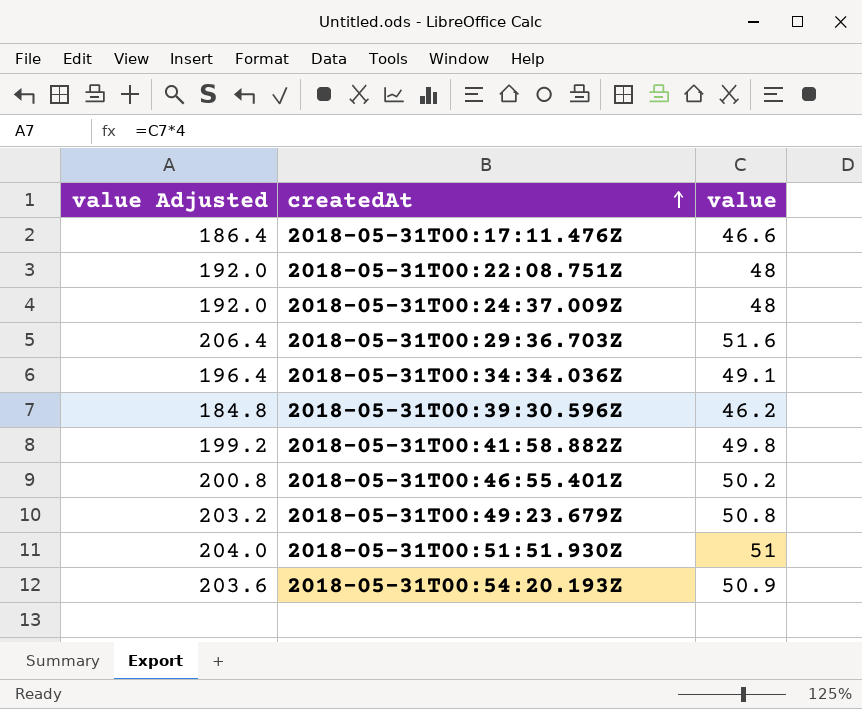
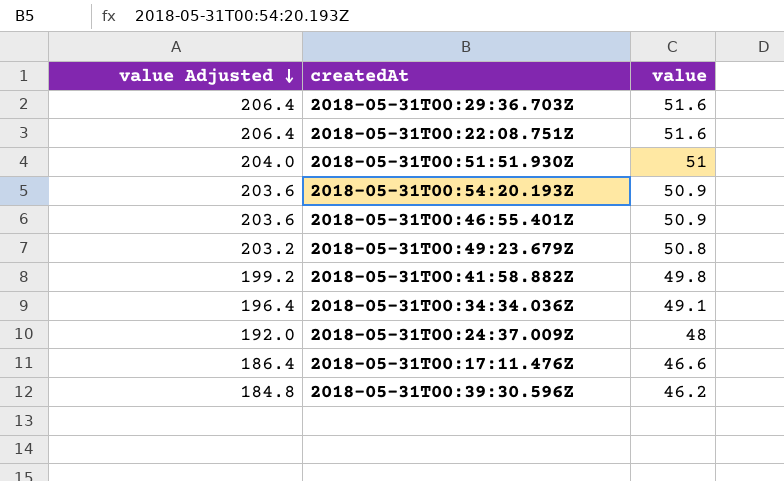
row order: createdAt ascending -> value Adjusted descending
2018-05-31T00:22:08.751Z | value Adjusted: 192.0 -> 206.4
2018-05-31T00:22:08.751Z | value: 48 -> 51.6
2018-05-31T00:46:55.401Z | value Adjusted: 200.8 -> 203.6
2018-05-31T00:46:55.401Z | value: 50.2 -> 50.9

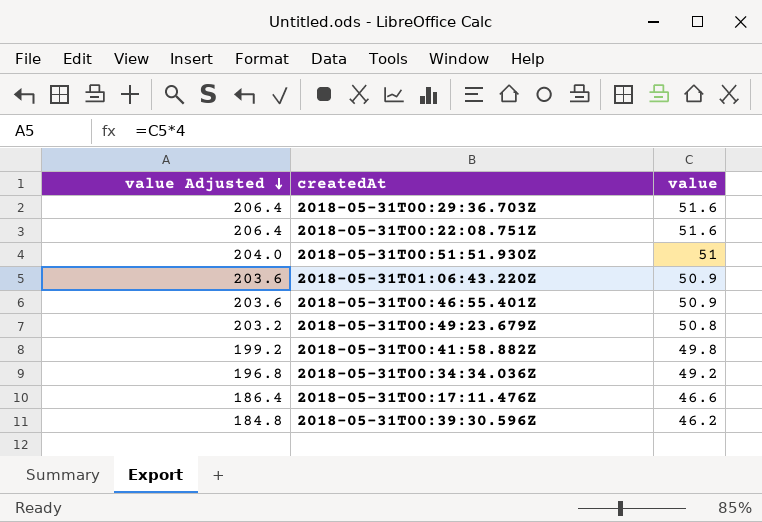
row 2018-05-31T00:54:20.193Z: 203.6 | 50.9 -> none
row 2018-05-31T00:24:37.009Z: 192.0 | 48 -> none
row 2018-05-31T01:06:43.220Z: none -> 203.6 | 50.9
2018-05-31T00:34:34.036Z | value Adjusted: 196.4 -> 196.8
2018-05-31T00:34:34.036Z | value: 49.1 -> 49.2

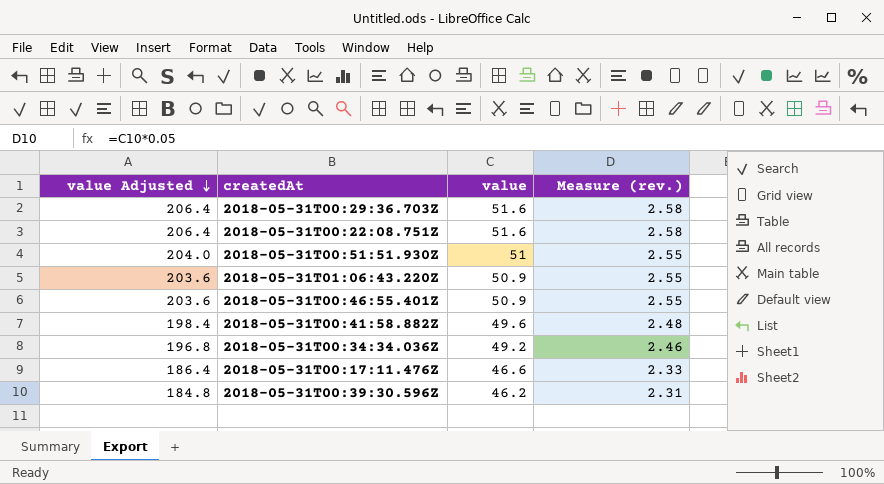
column Measure (rev.) | formula: none -> [value] * 0.05
row 2018-05-31T00:49:23.679Z: 203.2 | 50.8 -> none
2018-05-31T00:41:58.882Z | value Adjusted: 199.2 -> 198.4
2018-05-31T00:41:58.882Z | value: 49.8 -> 49.6

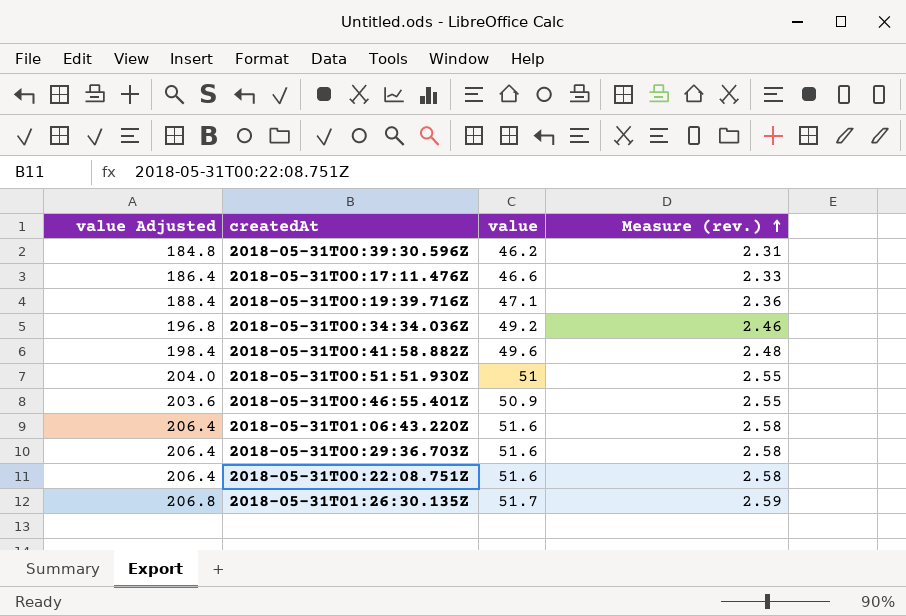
row order: value Adjusted descending -> Measure (rev.) ascending
row 2018-05-31T00:19:39.716Z: none -> 188.4 | 47.1 | 2.36
2018-05-31T01:06:43.220Z | value Adjusted: 203.6 -> 206.4
2018-05-31T01:06:43.220Z | value: 50.9 -> 51.6
2018-05-31T01:06:43.220Z | Measure (rev.): 2.55 -> 2.58
row 2018-05-31T01:26:30.135Z: none -> 206.8 | 51.7 | 2.59

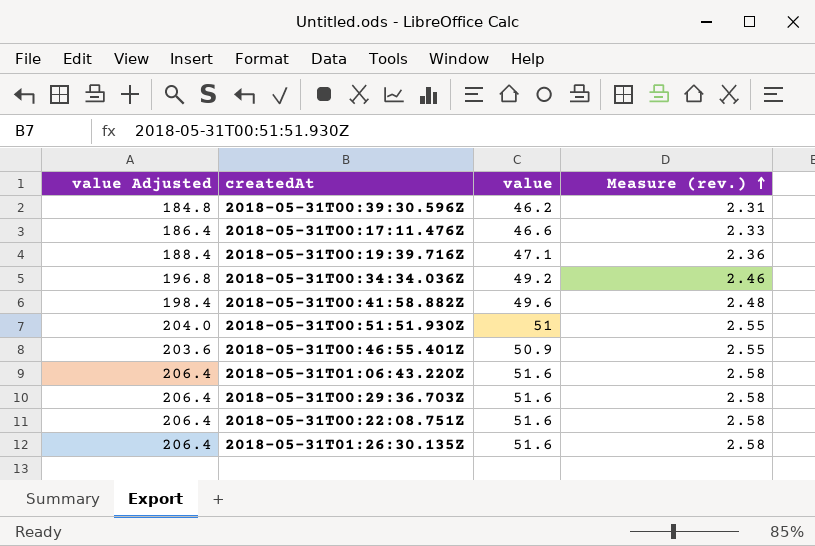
2018-05-31T01:26:30.135Z | value Adjusted: 206.8 -> 206.4
2018-05-31T01:26:30.135Z | value: 51.7 -> 51.6
2018-05-31T01:26:30.135Z | Measure (rev.): 2.59 -> 2.58

